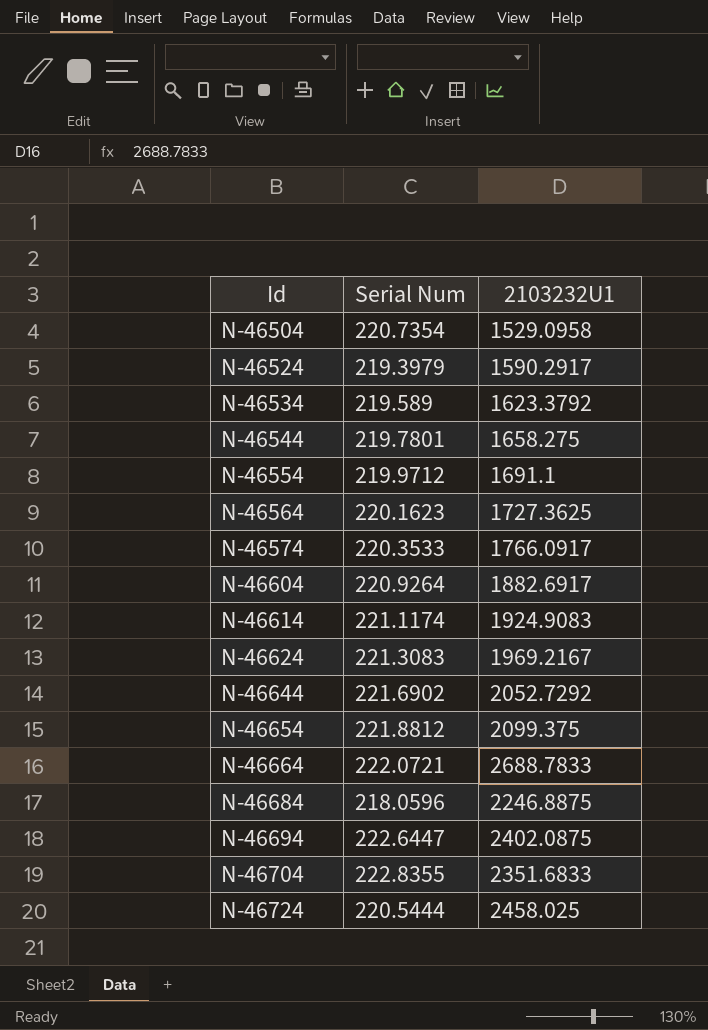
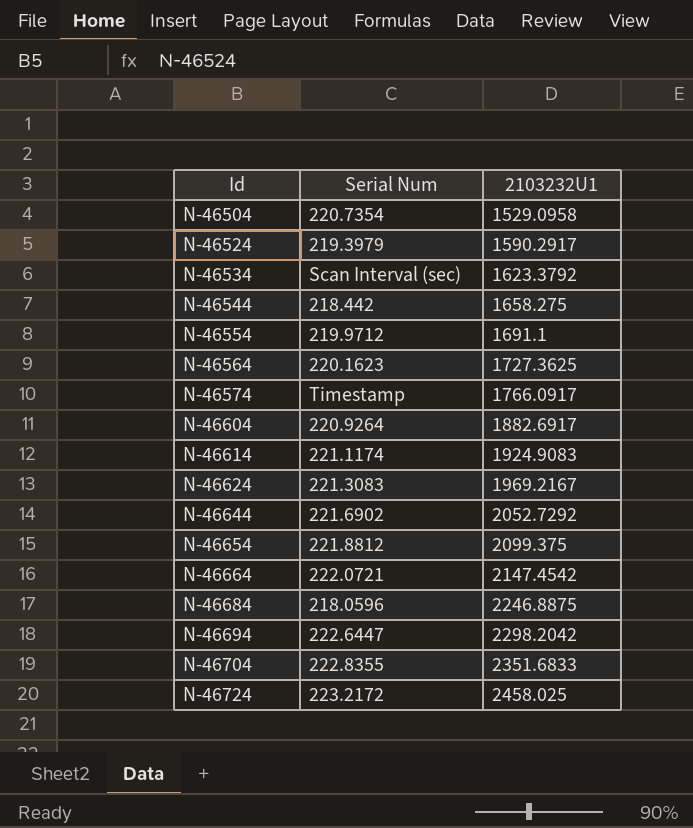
N-46534 | Serial Num: 219.589 -> Scan Interval (sec)
N-46544 | Serial Num: 219.7801 -> 218.442
N-46574 | Serial Num: 220.3533 -> Timestamp
N-46664 | 2103232U1: 2688.7833 -> 2147.4542
N-46694 | 2103232U1: 2402.0875 -> 2298.2042
N-46724 | Serial Num: 220.5444 -> 223.2172

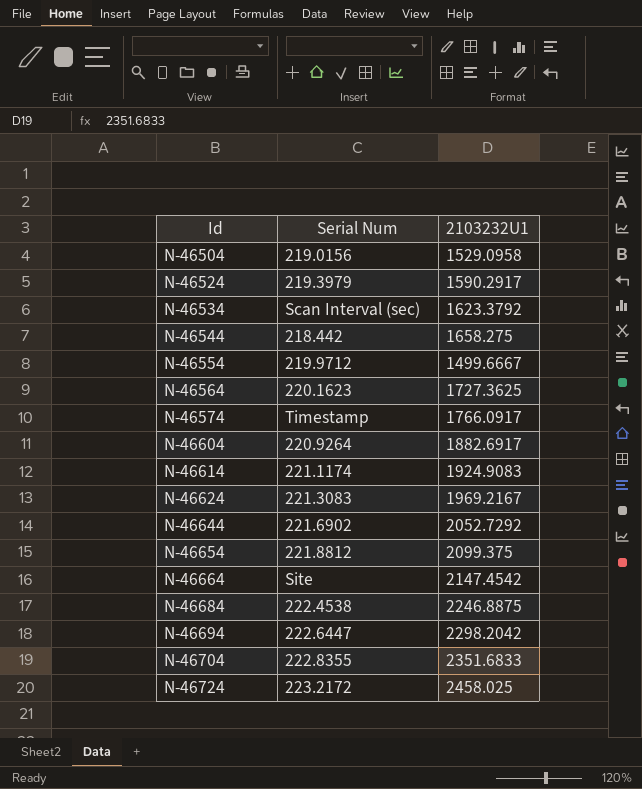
N-46504 | Serial Num: 220.7354 -> 219.0156
N-46554 | 2103232U1: 1691.1 -> 1499.6667
N-46664 | Serial Num: 222.0721 -> Site
N-46684 | Serial Num: 218.0596 -> 222.4538

